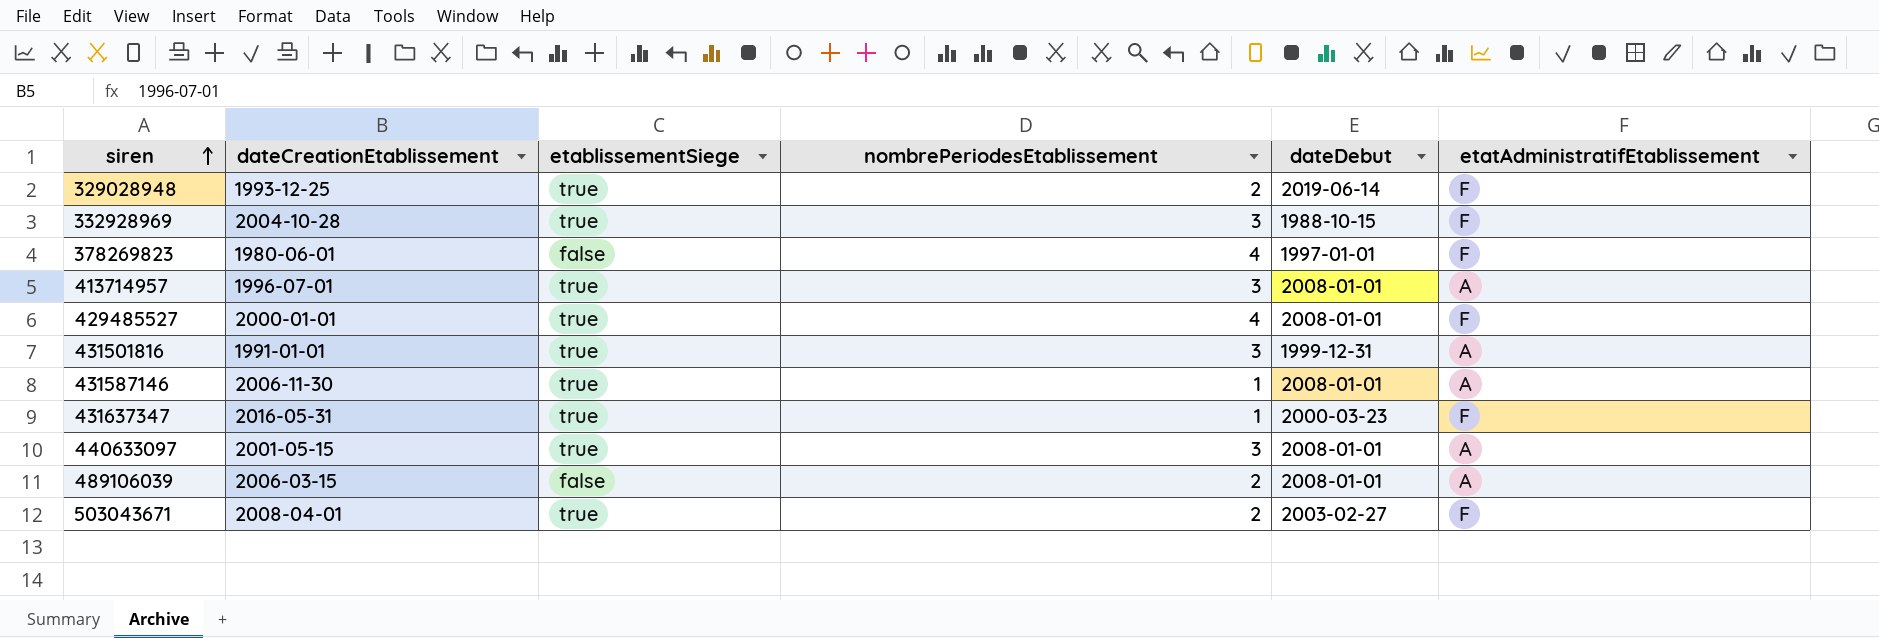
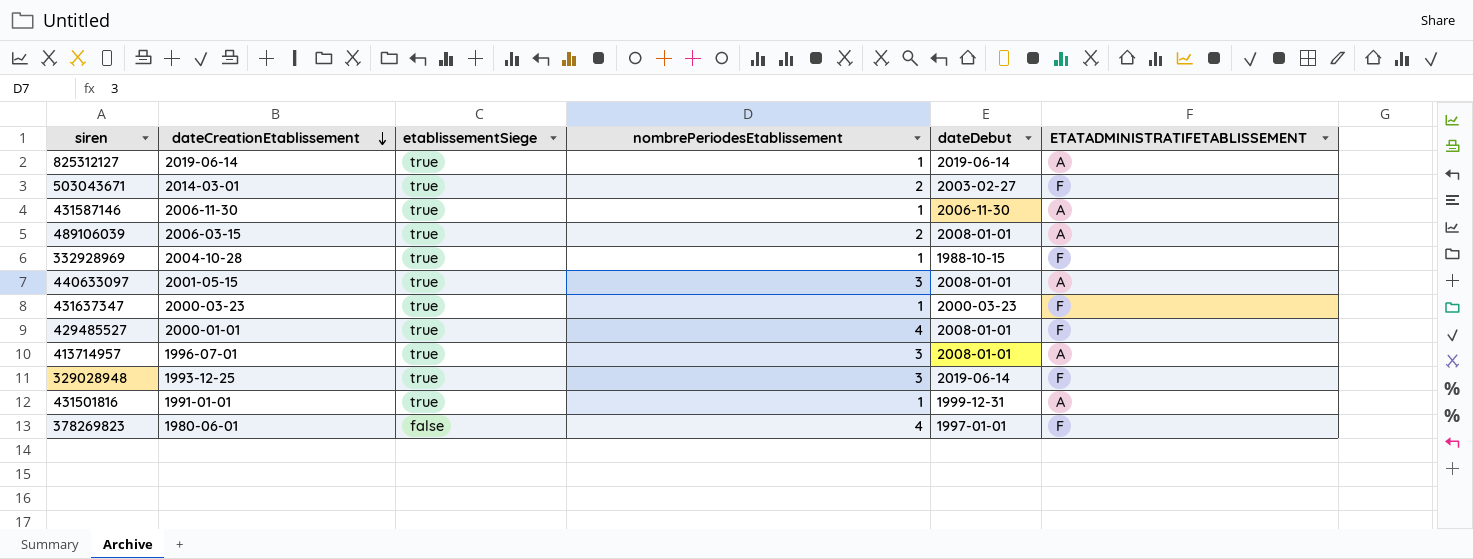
row order: siren ascending -> dateCreationEtablissement descending
column name: etatAdministratifEtablissement -> ETATADMINISTRATIFETABLISSEMENT
row 825312127: none -> 2019-06-14 | true | 1 | 2019-06-14 | A
503043671 | dateCreationEtablissement: 2008-04-01 -> 2014-03-01
431587146 | dateDebut: 2008-01-01 -> 2006-11-30
489106039 | etablissementSiege: false -> true
332928969 | nombrePeriodesEtablissement: 3 -> 1
431637347 | dateCreationEtablissement: 2016-05-31 -> 2000-03-23
329028948 | nombrePeriodesEtablissement: 2 -> 3
431501816 | nombrePeriodesEtablissement: 3 -> 1

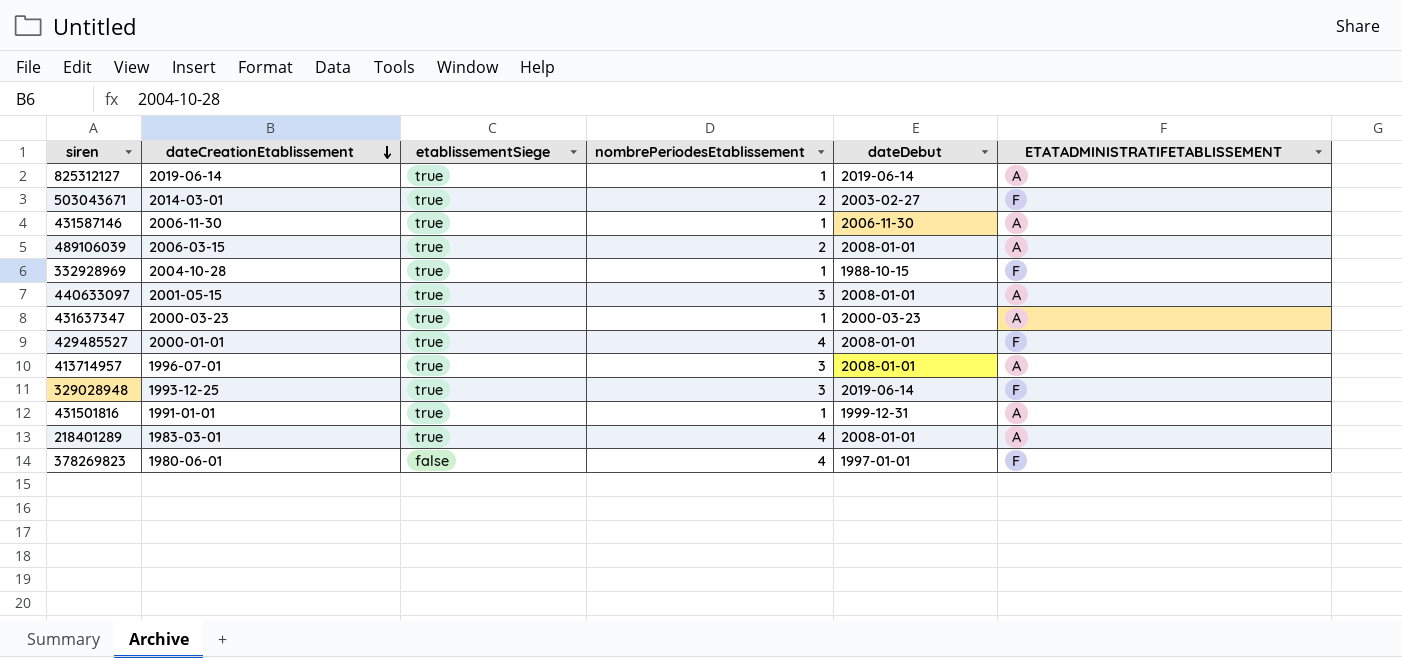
431637347 | ETATADMINISTRATIFETABLISSEMENT: F -> A
row 218401289: none -> 1983-03-01 | true | 4 | 2008-01-01 | A

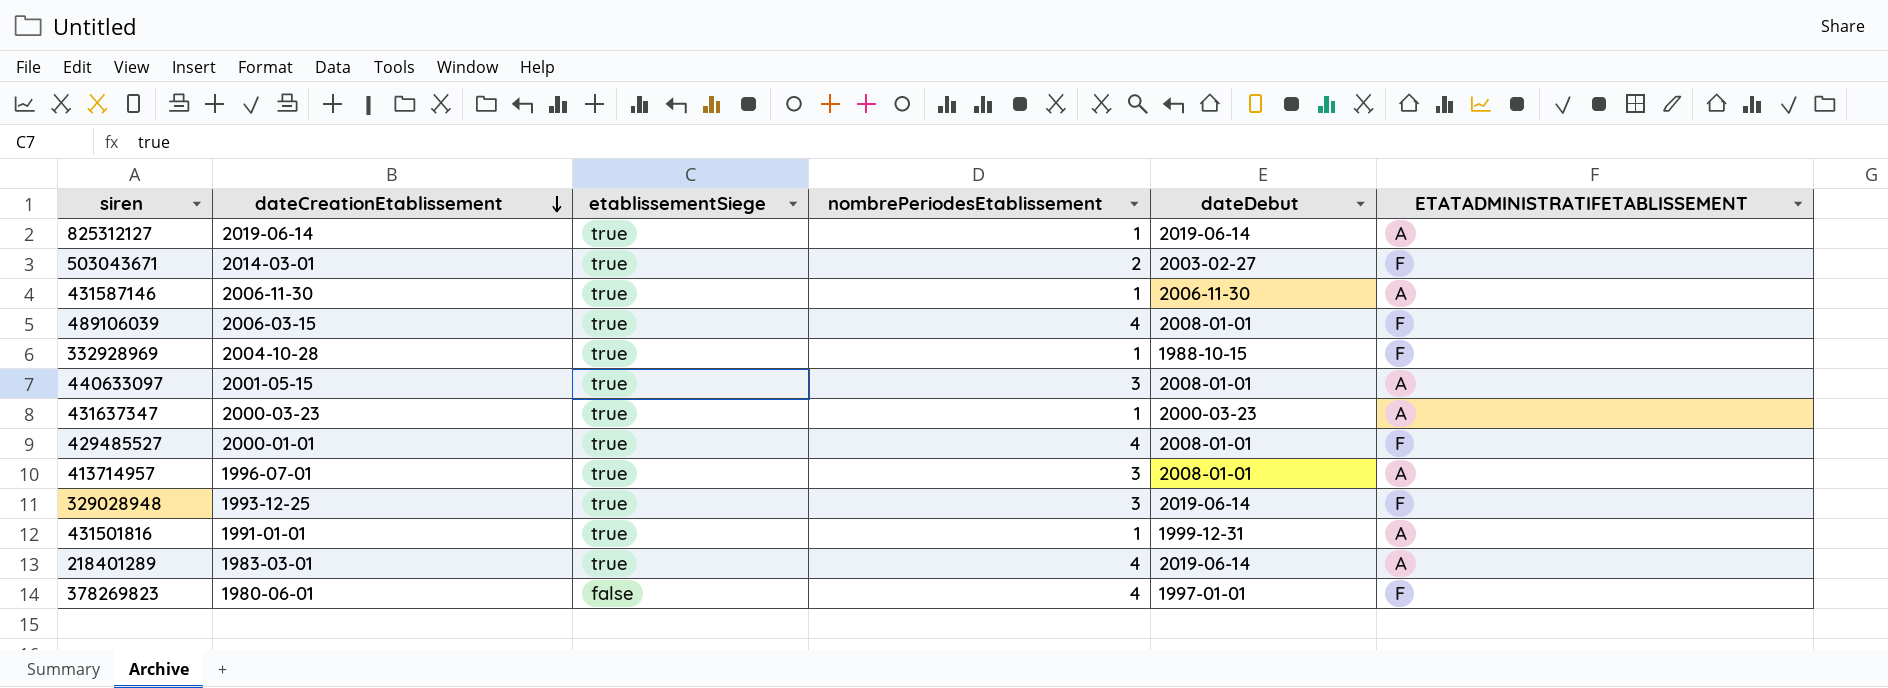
489106039 | nombrePeriodesEtablissement: 2 -> 4
489106039 | ETATADMINISTRATIFETABLISSEMENT: A -> F
218401289 | dateDebut: 2008-01-01 -> 2019-06-14

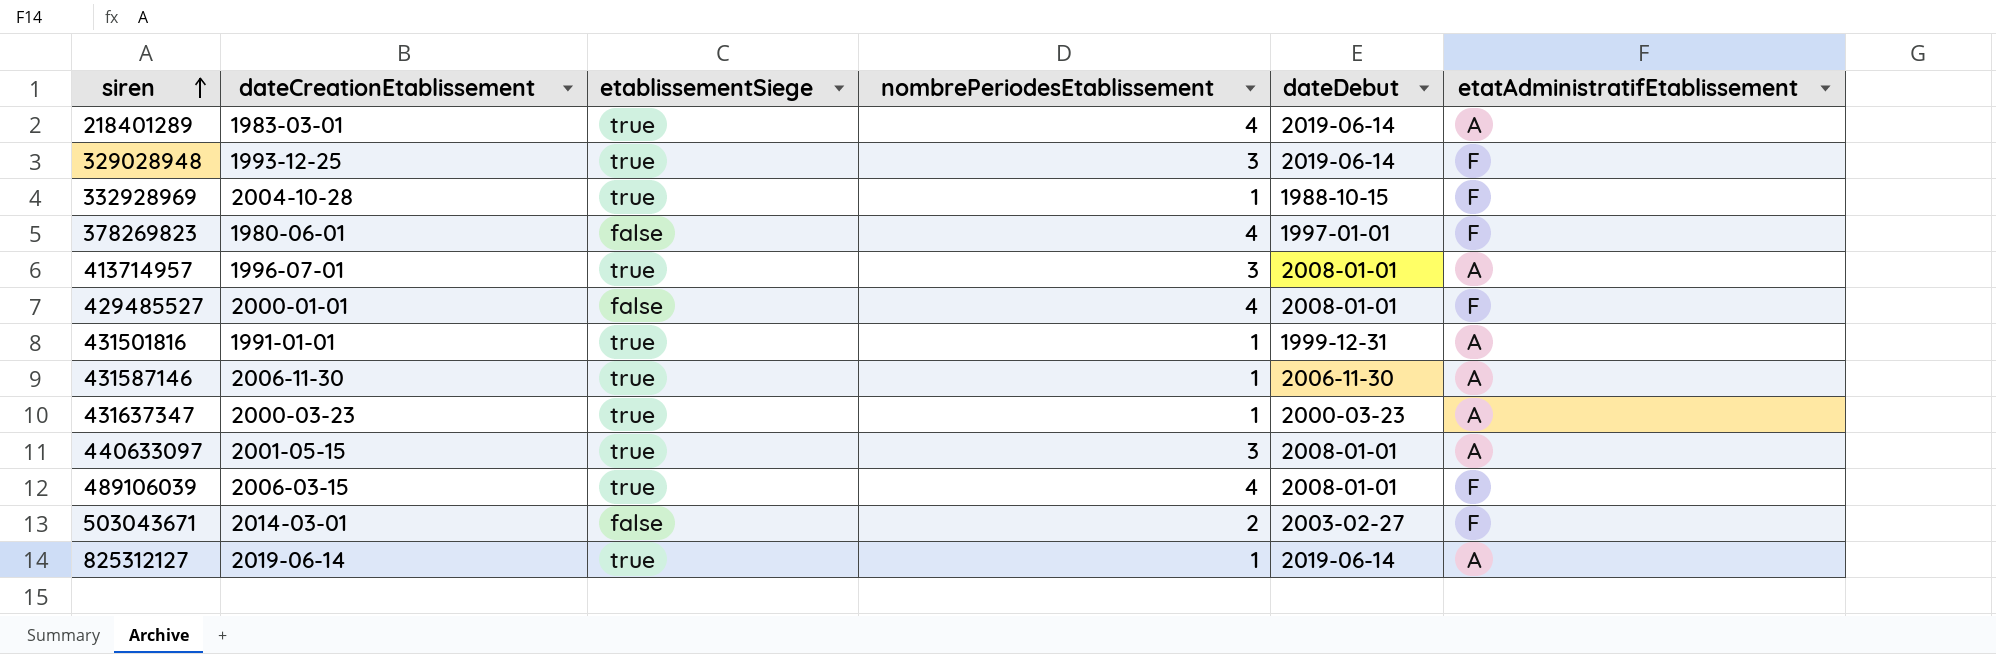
row order: dateCreationEtablissement descending -> siren ascending
column name: ETATADMINISTRATIFETABLISSEMENT -> etatAdministratifEtablissement
429485527 | etablissementSiege: true -> false
503043671 | etablissementSiege: true -> false

